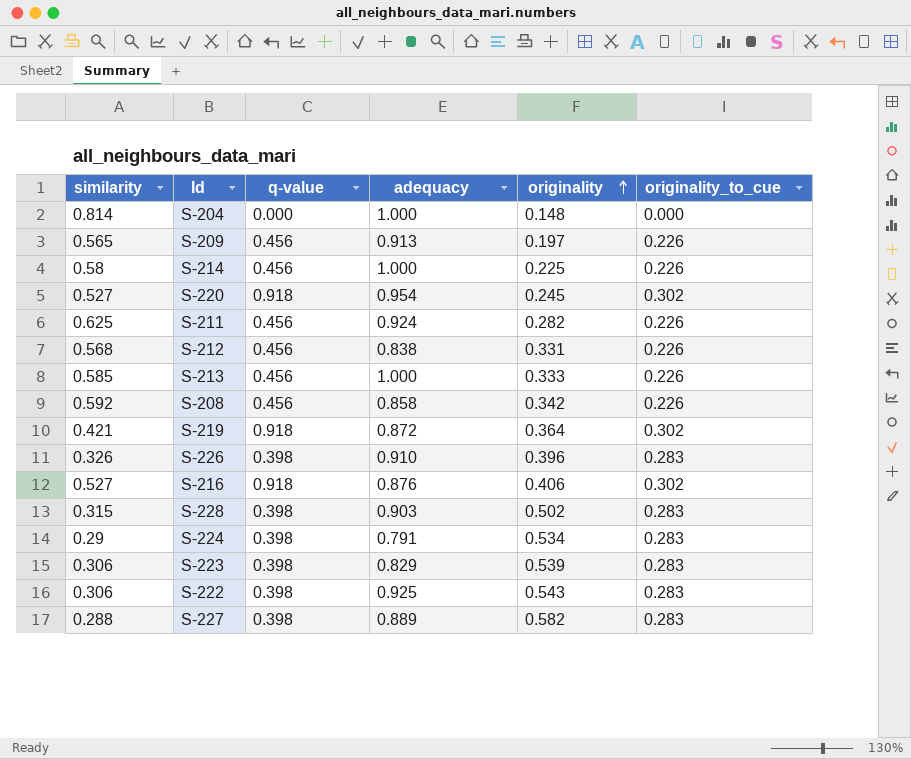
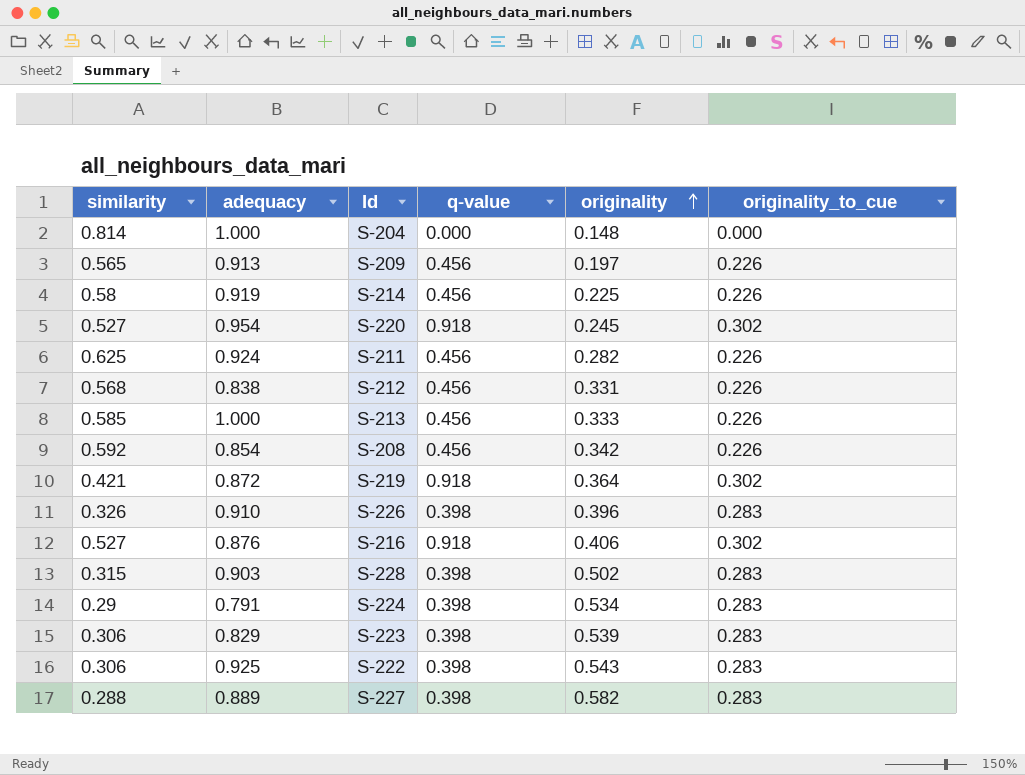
column adequacy | position: 4 -> 2
S-214 | adequacy: 1.000 -> 0.919
S-208 | adequacy: 0.858 -> 0.854

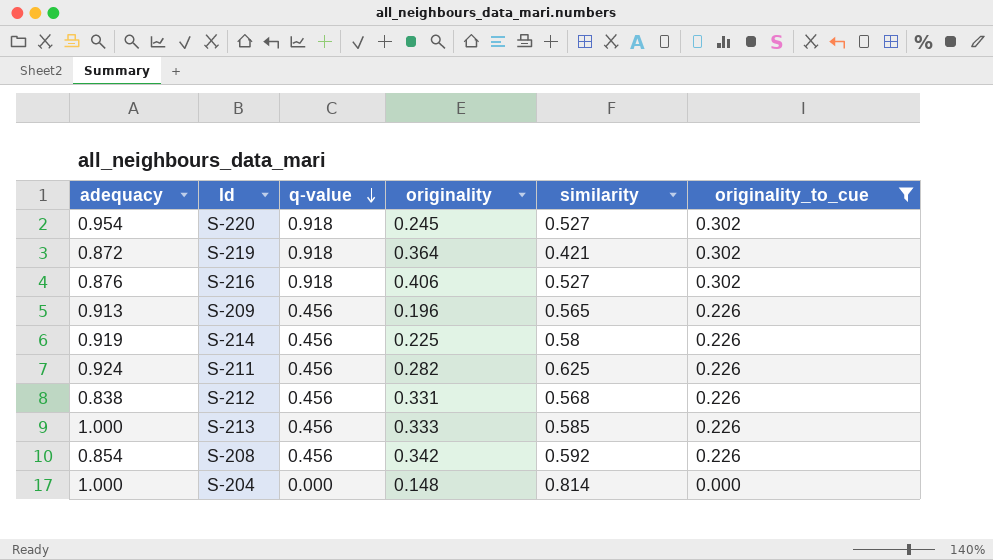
filter: none -> originality_to_cue != 0.283
row order: originality ascending -> q-value descending
column similarity | position: 1 -> 5
S-209 | originality: 0.197 -> 0.196

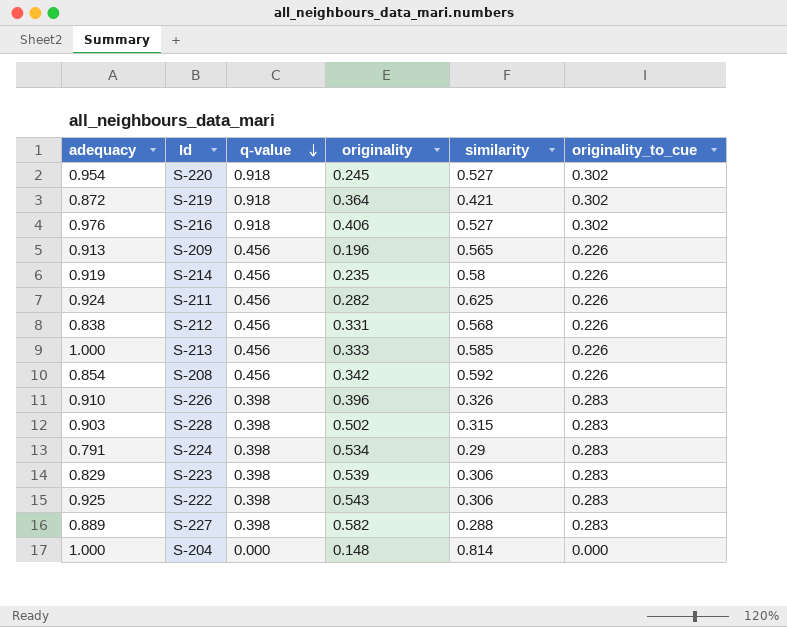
filter: originality_to_cue != 0.283 -> none
S-216 | adequacy: 0.876 -> 0.976
S-214 | originality: 0.225 -> 0.235

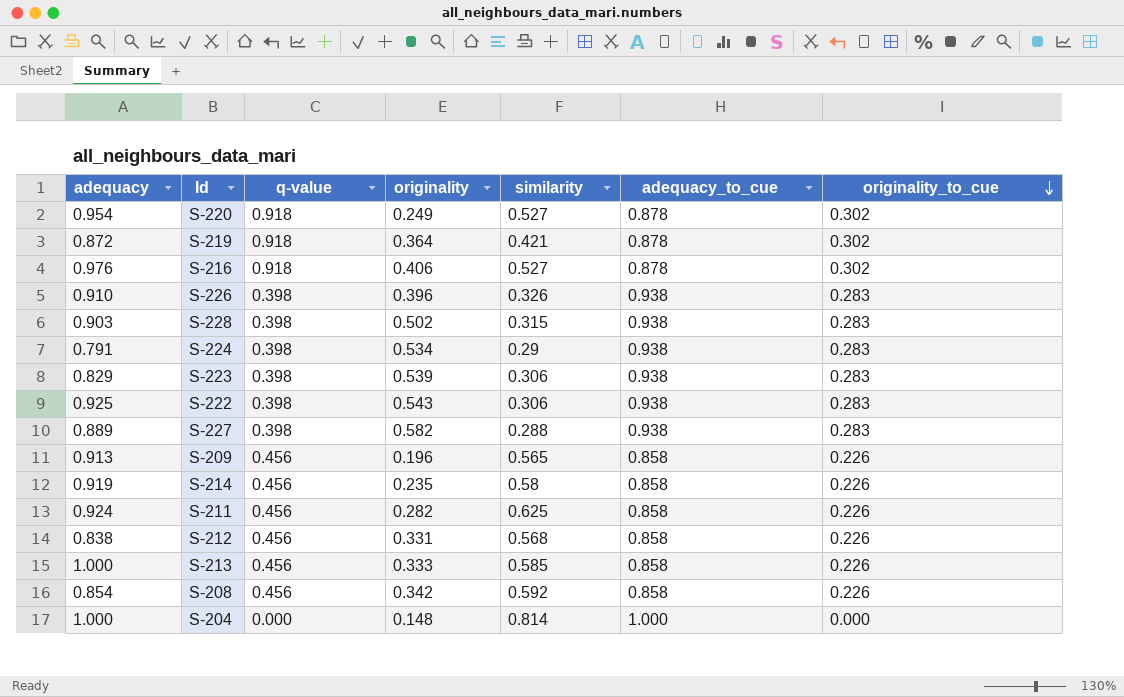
row order: q-value descending -> originality_to_cue descending
column adequacy_to_cue | position: none -> 6
S-220 | originality: 0.245 -> 0.249

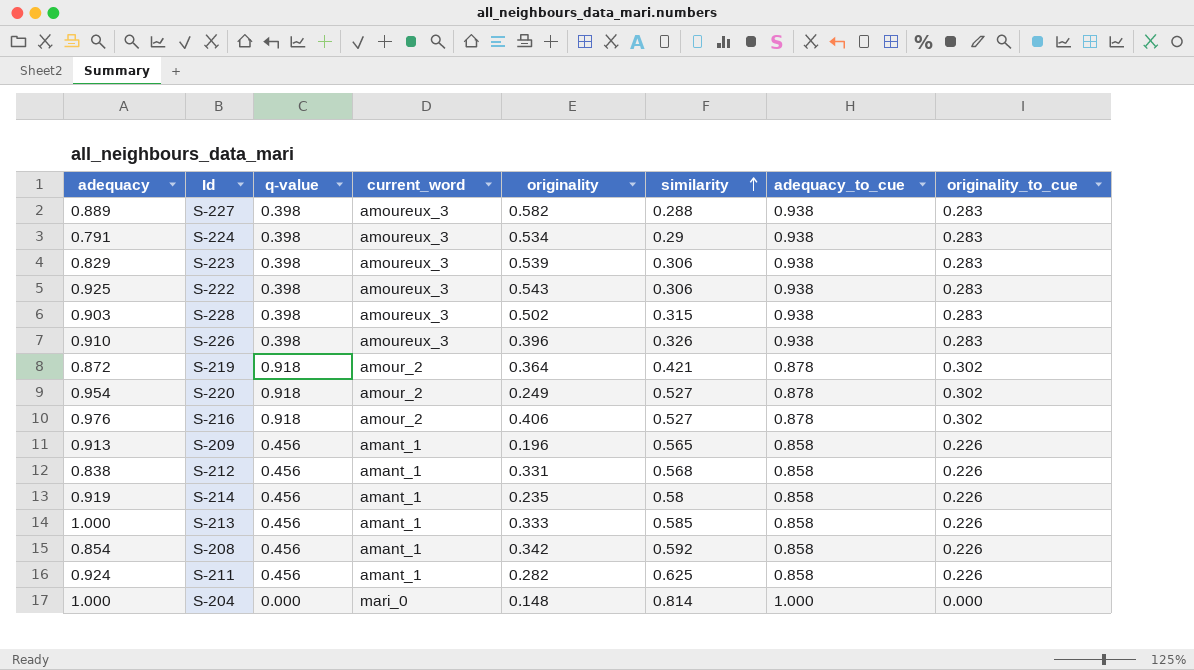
row order: originality_to_cue descending -> similarity ascending
column current_word | position: none -> 4

